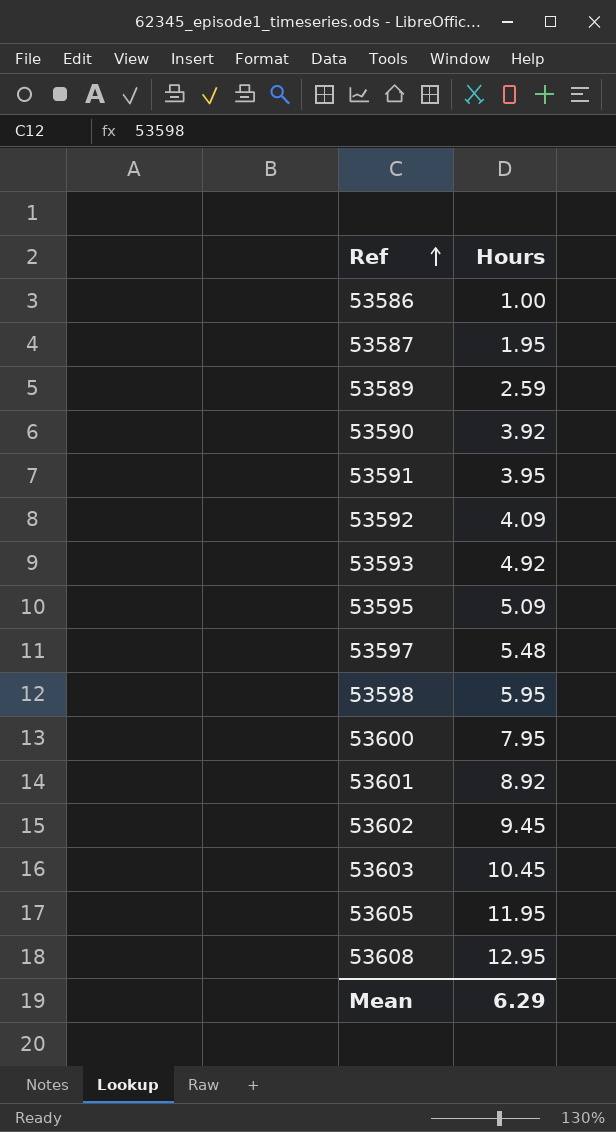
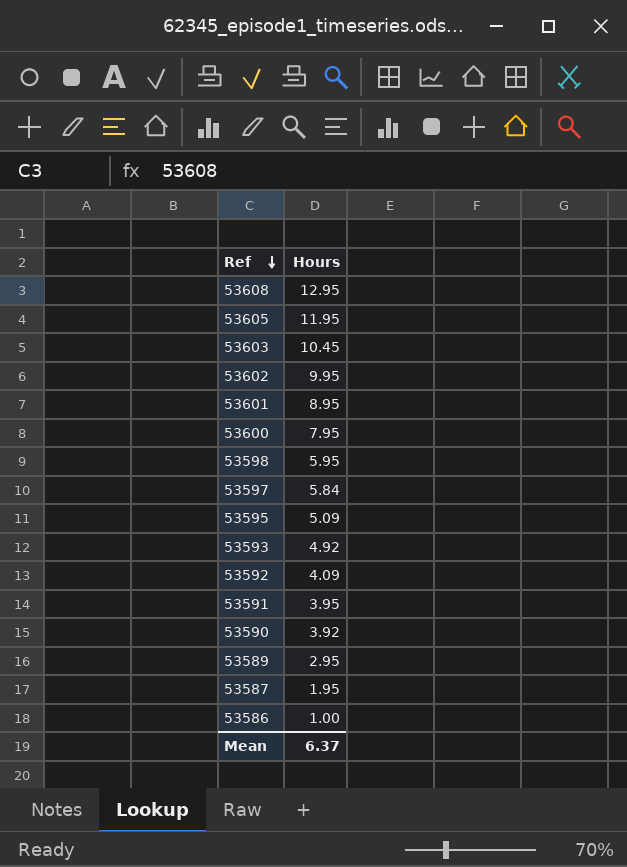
row order: Ref ascending -> Ref descending
53602 | Hours: 9.45 -> 9.95
53601 | Hours: 8.92 -> 8.95
53597 | Hours: 5.48 -> 5.84
53589 | Hours: 2.59 -> 2.95
Mean | Hours: 6.29 -> 6.37

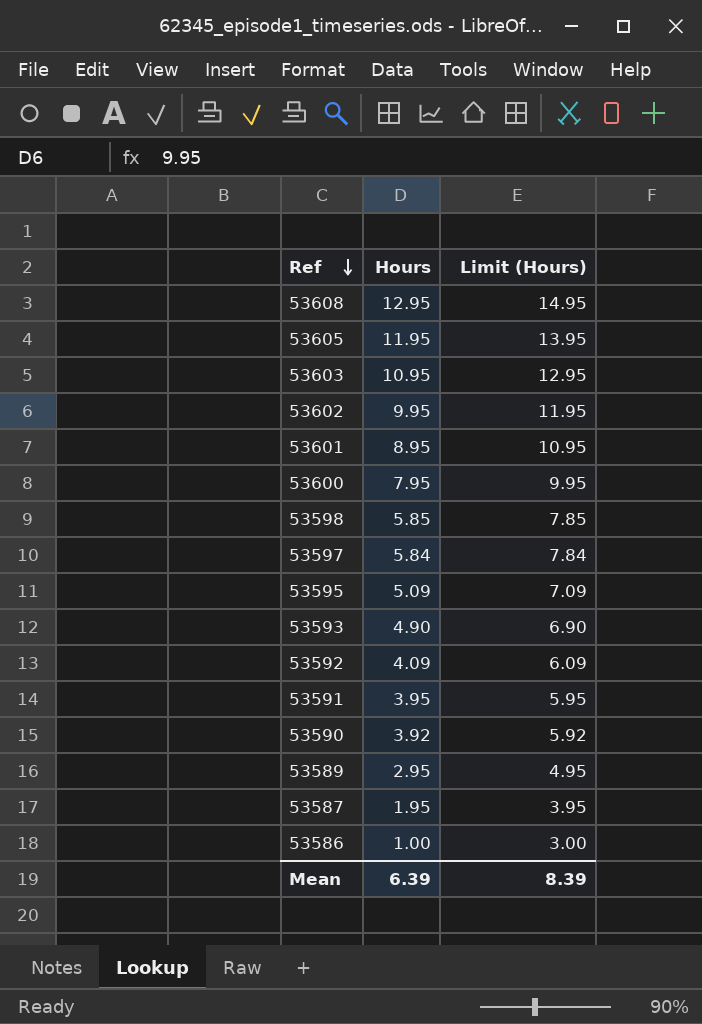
column Limit (Hours) | formula: none -> [Hours] + 2
53603 | Hours: 10.45 -> 10.95
53598 | Hours: 5.95 -> 5.85
53593 | Hours: 4.92 -> 4.90
Mean | Hours: 6.37 -> 6.39

